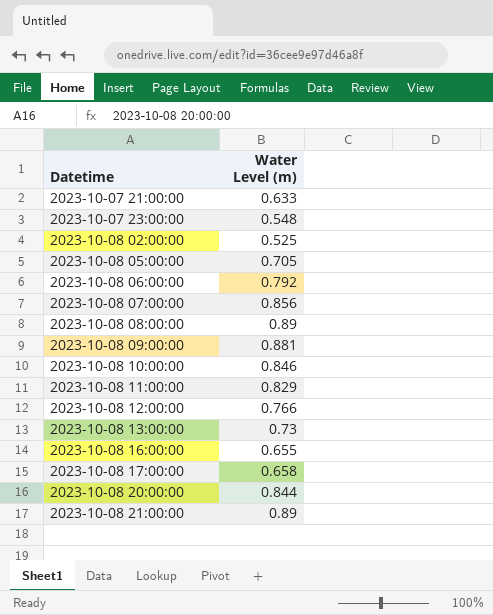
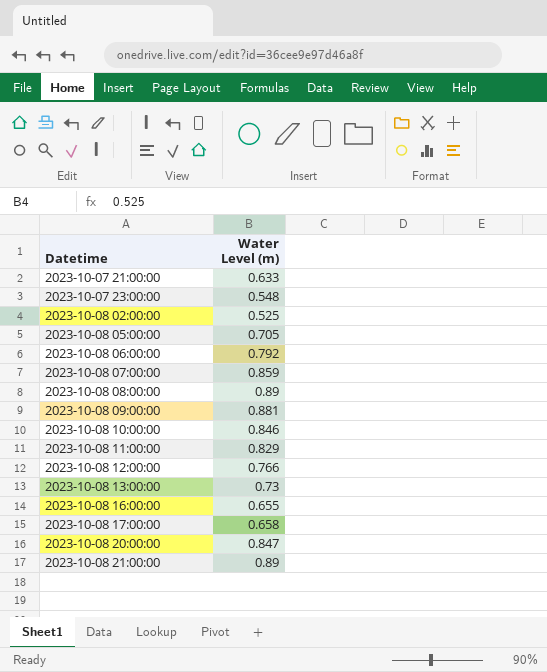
2023-10-08 07:00:00 | Water Level (m): 0.856 -> 0.859
2023-10-08 20:00:00 | Water Level (m): 0.844 -> 0.847

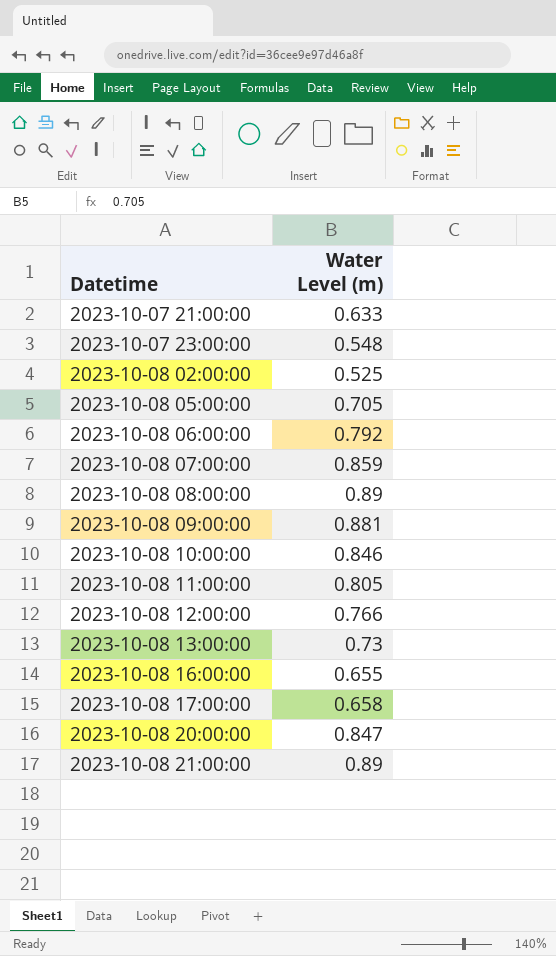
2023-10-08 11:00:00 | Water Level (m): 0.829 -> 0.805

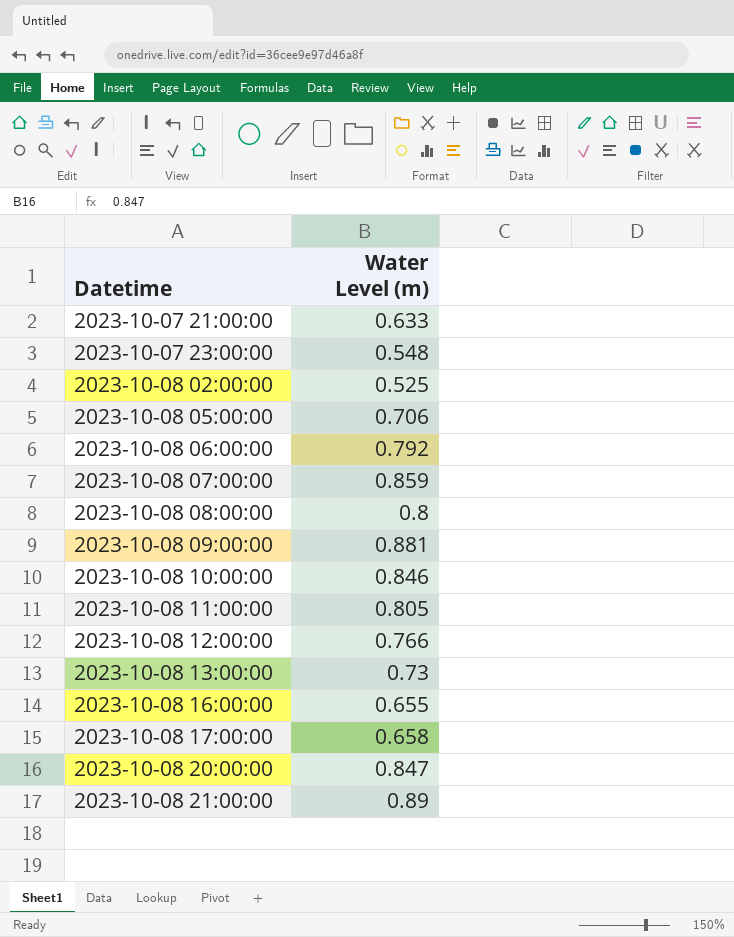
2023-10-08 05:00:00 | Water Level (m): 0.705 -> 0.706
2023-10-08 08:00:00 | Water Level (m): 0.89 -> 0.8

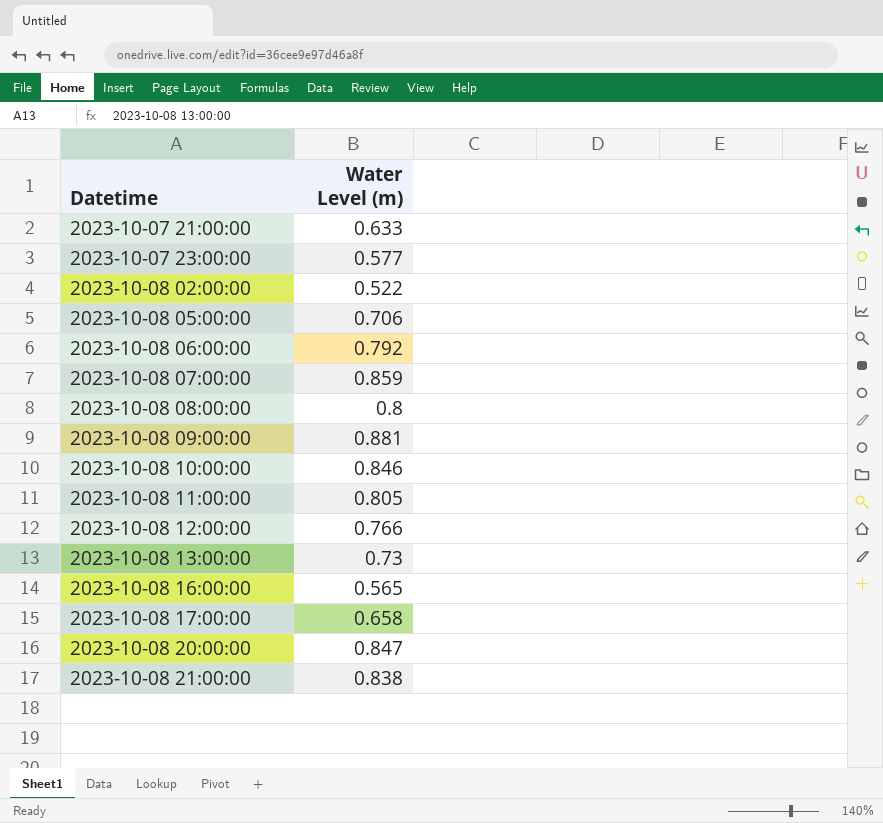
2023-10-07 23:00:00 | Water Level (m): 0.548 -> 0.577
2023-10-08 02:00:00 | Water Level (m): 0.525 -> 0.522
2023-10-08 16:00:00 | Water Level (m): 0.655 -> 0.565
2023-10-08 21:00:00 | Water Level (m): 0.89 -> 0.838

